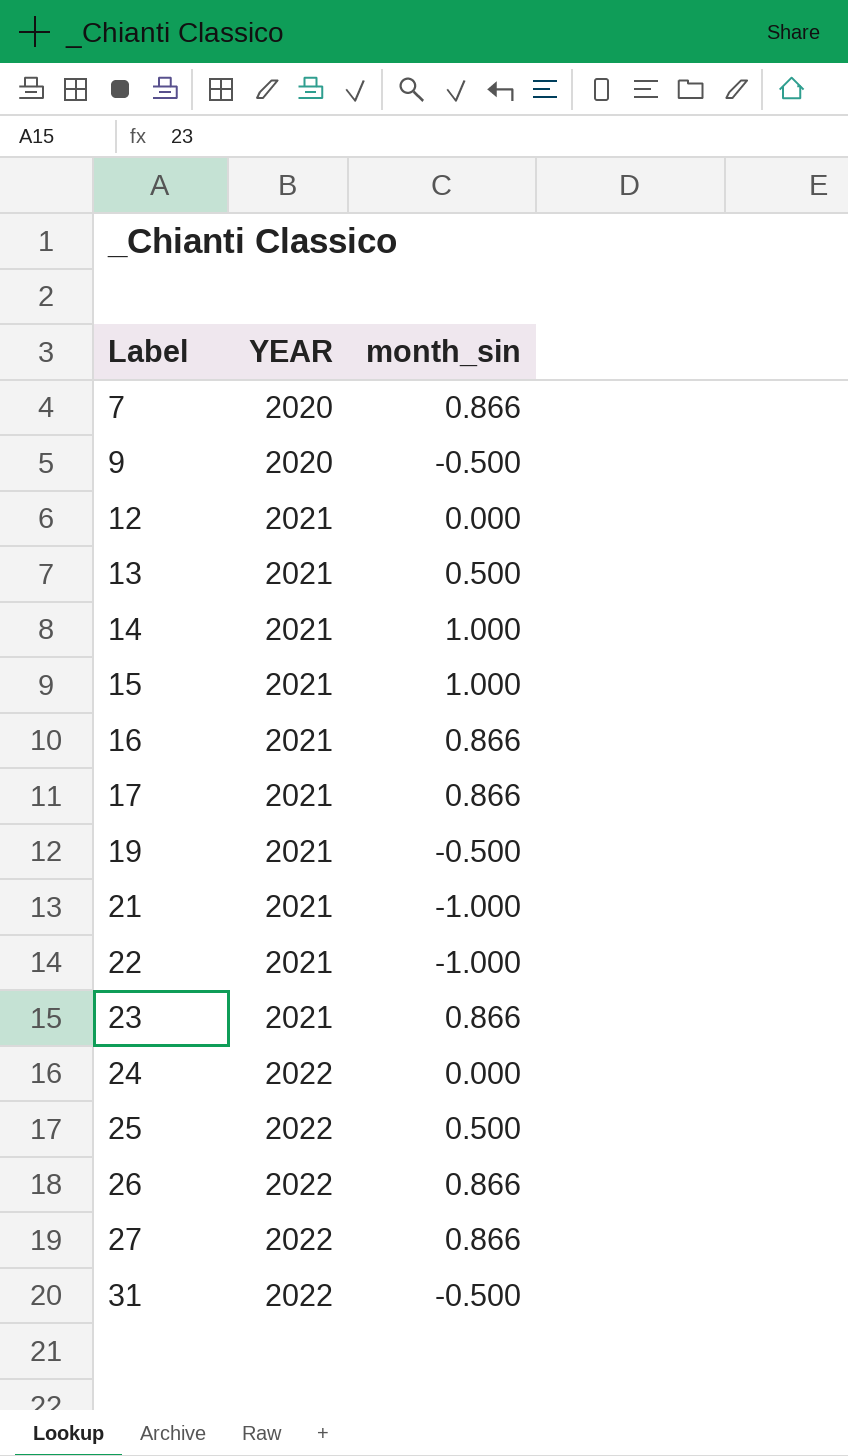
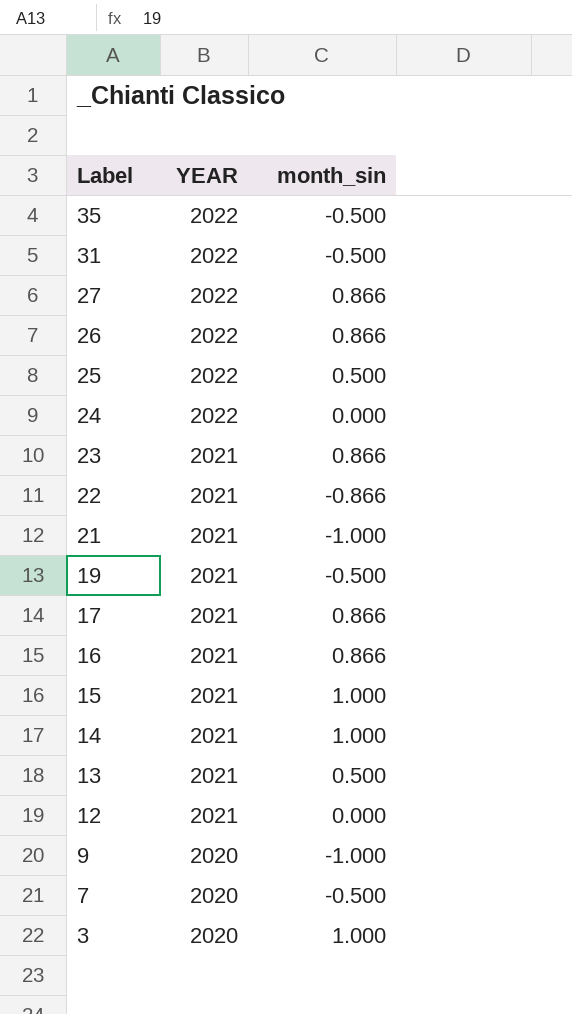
row order: Label ascending -> Label descending
row 35: none -> 2022 | -0.500
22 | month_sin: -1.000 -> -0.866
9 | month_sin: -0.500 -> -1.000
7 | month_sin: 0.866 -> -0.500
row 3: none -> 2020 | 1.000

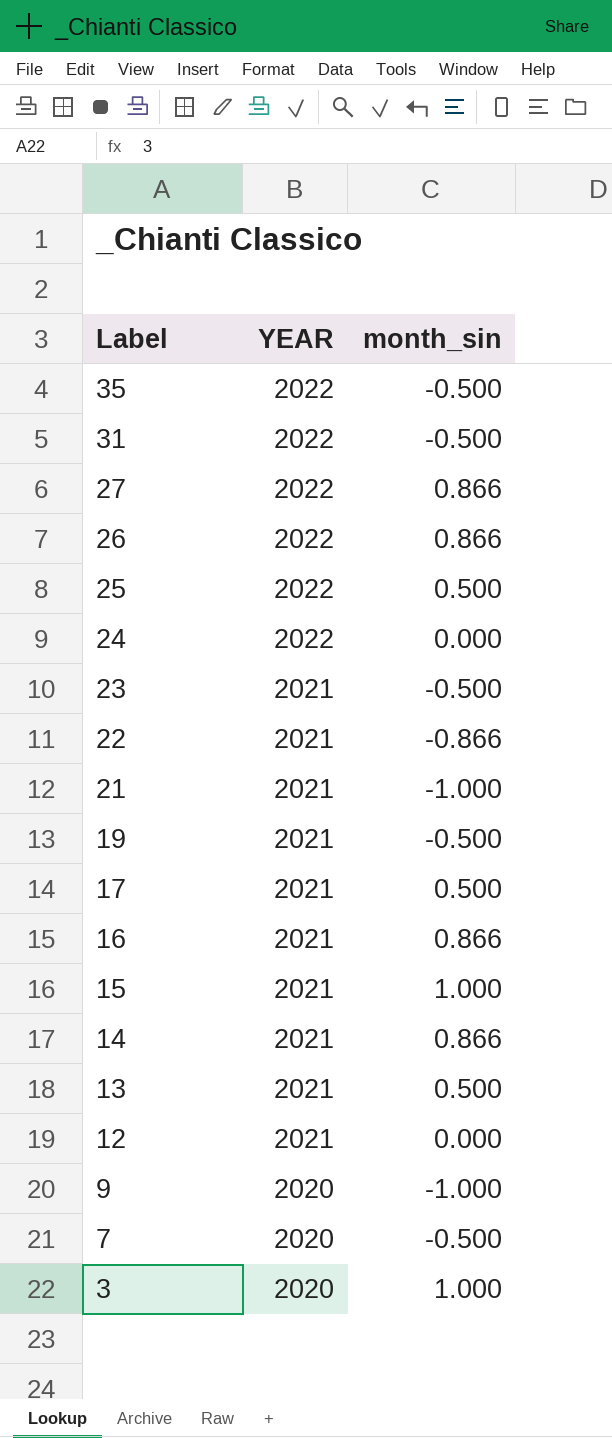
23 | month_sin: 0.866 -> -0.500
17 | month_sin: 0.866 -> 0.500
14 | month_sin: 1.000 -> 0.866

